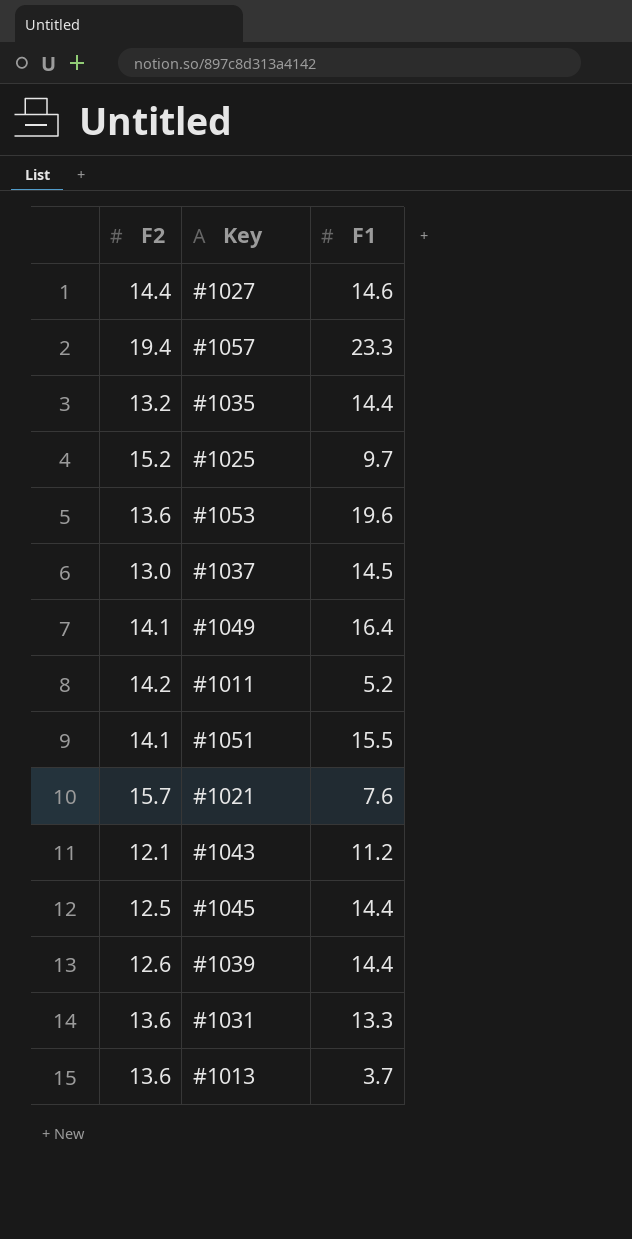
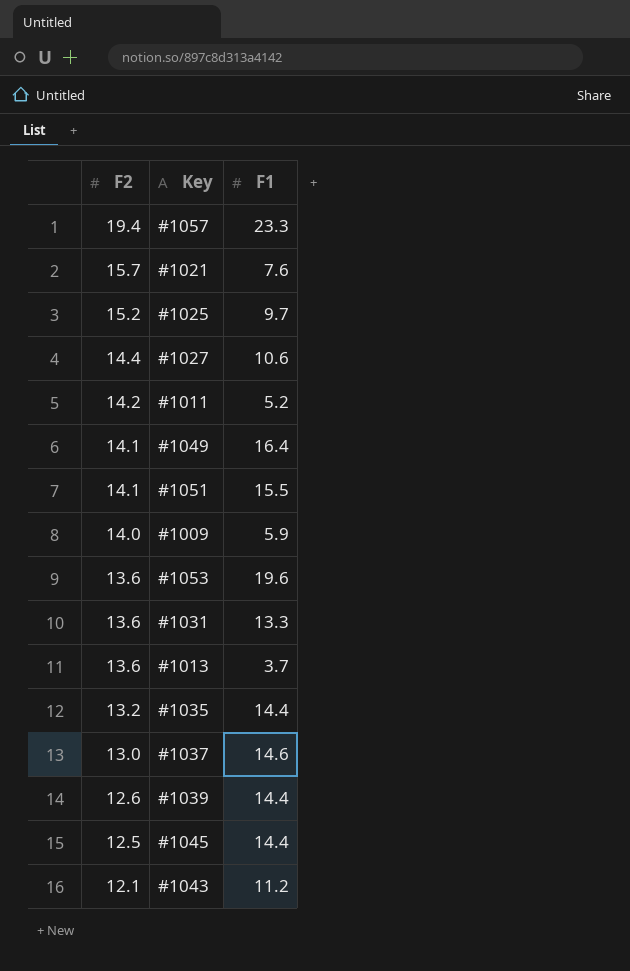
row order: none -> F2 descending
#1027 | F1: 14.6 -> 10.6
row #1009: none -> 14.0 | 5.9
#1037 | F1: 14.5 -> 14.6

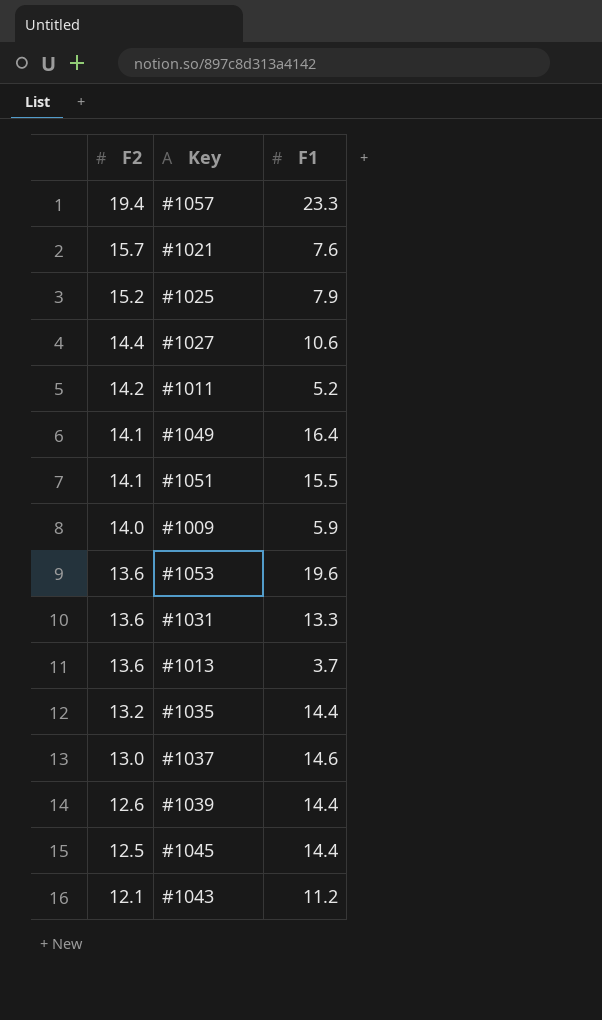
#1025 | F1: 9.7 -> 7.9

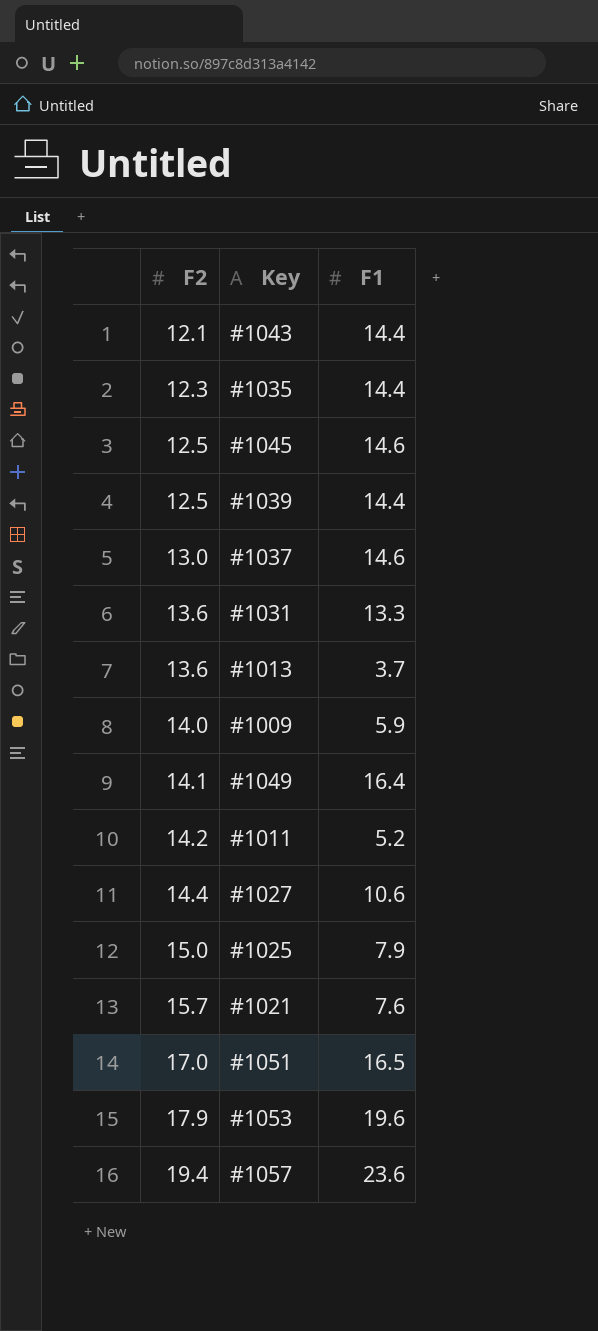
row order: F2 descending -> F2 ascending
#1043 | F1: 11.2 -> 14.4
#1035 | F2: 13.2 -> 12.3
#1045 | F1: 14.4 -> 14.6
#1039 | F2: 12.6 -> 12.5
#1025 | F2: 15.2 -> 15.0
#1051 | F2: 14.1 -> 17.0
#1051 | F1: 15.5 -> 16.5
#1053 | F2: 13.6 -> 17.9
#1057 | F1: 23.3 -> 23.6

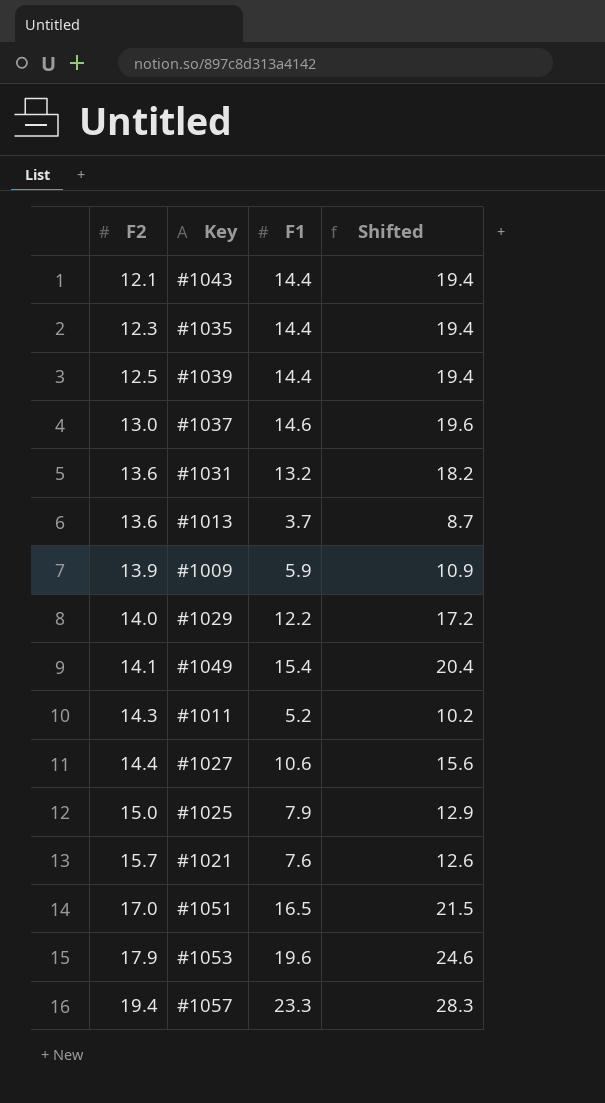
column Shifted | formula: none -> [F1] + 5
row #1045: 12.5 | 14.6 -> none
#1031 | F1: 13.3 -> 13.2
#1009 | F2: 14.0 -> 13.9
row #1029: none -> 14.0 | 12.2 | 17.2
#1049 | F1: 16.4 -> 15.4
#1011 | F2: 14.2 -> 14.3
#1057 | F1: 23.6 -> 23.3

